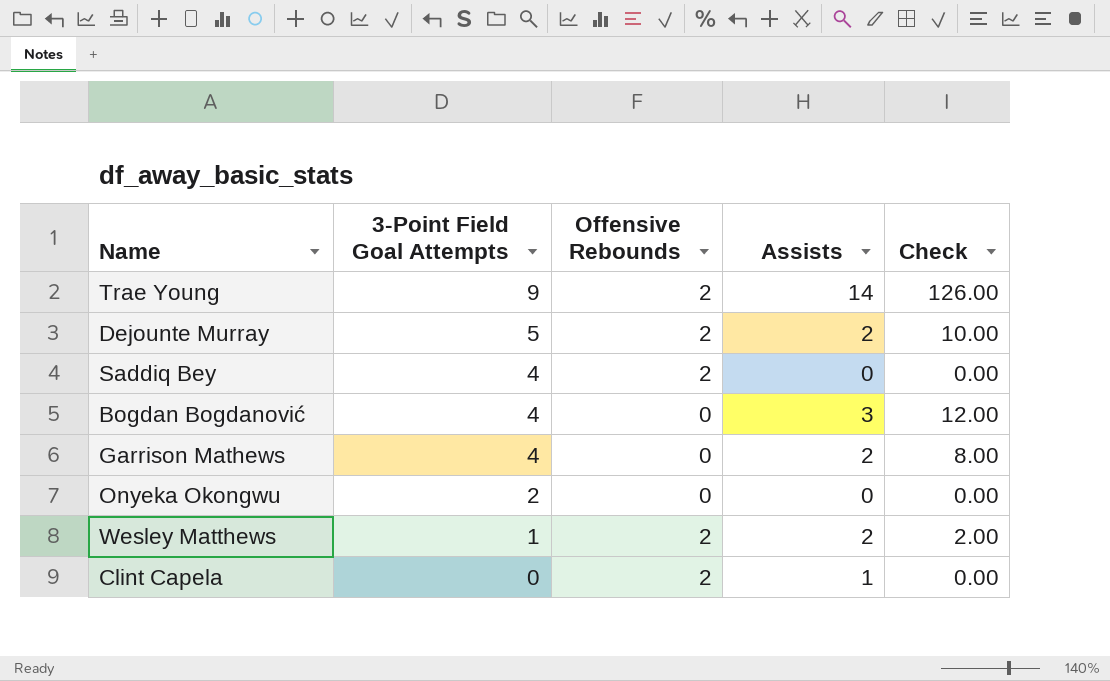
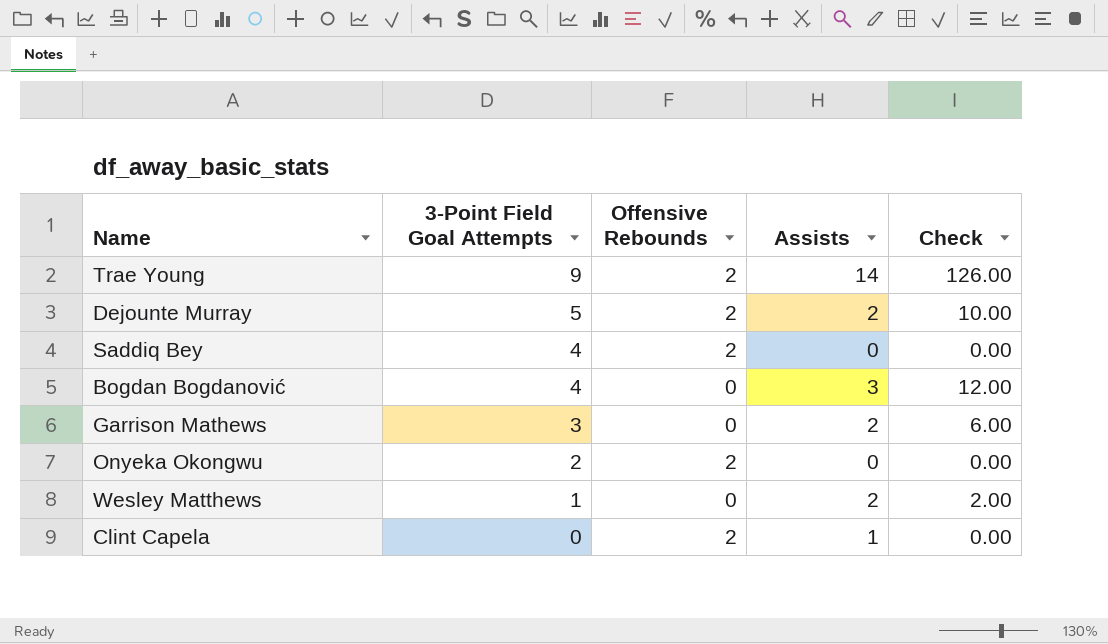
Garrison Mathews | 3-Point Field Goal Attempts: 4 -> 3
Garrison Mathews | Check: 8.00 -> 6.00
Onyeka Okongwu | Offensive Rebounds: 0 -> 2
Wesley Matthews | Offensive Rebounds: 2 -> 0

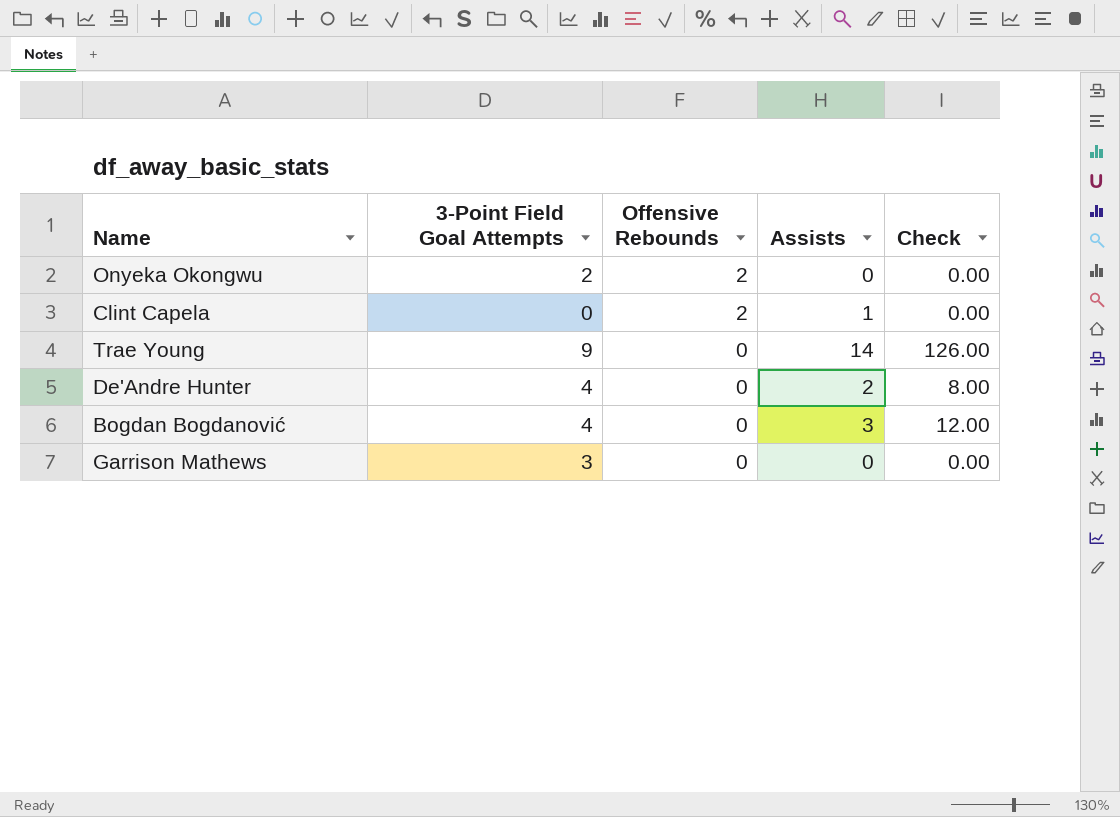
row order: 3-Point Field Goal Attempts descending -> Offensive Rebounds descending
row Dejounte Murray: 5 | 2 | 2 | 10.00 -> none
row Saddiq Bey: 4 | 2 | 0 | 0.00 -> none
row Wesley Matthews: 1 | 0 | 2 | 2.00 -> none
Trae Young | Offensive Rebounds: 2 -> 0
row De'Andre Hunter: none -> 4 | 0 | 2 | 8.00
Garrison Mathews | Assists: 2 -> 0
Garrison Mathews | Check: 6.00 -> 0.00

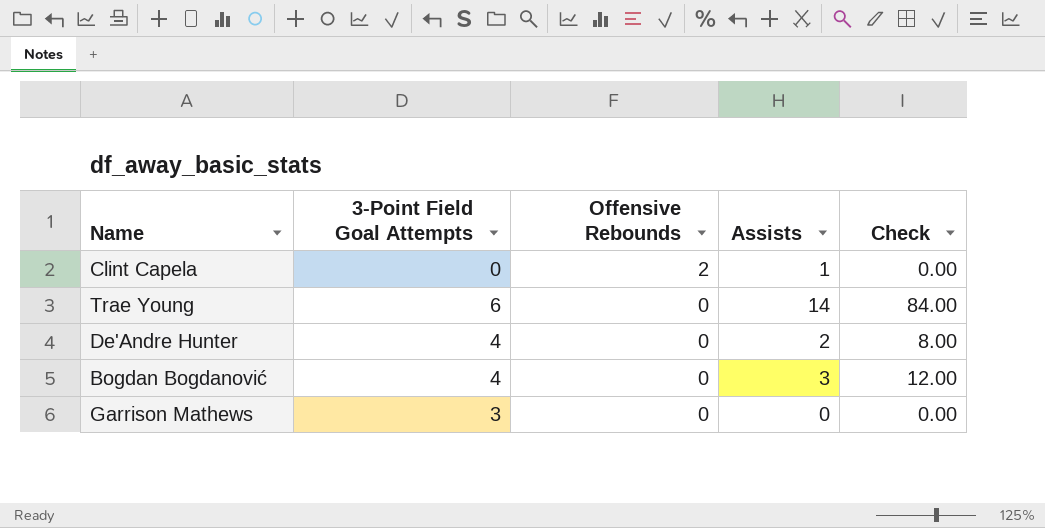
row Onyeka Okongwu: 2 | 2 | 0 | 0.00 -> none
Trae Young | 3-Point Field Goal Attempts: 9 -> 6
Trae Young | Check: 126.00 -> 84.00

